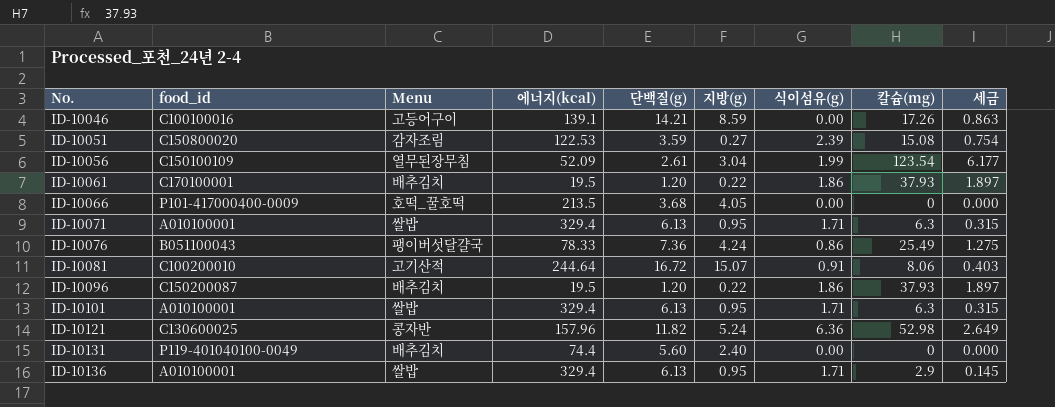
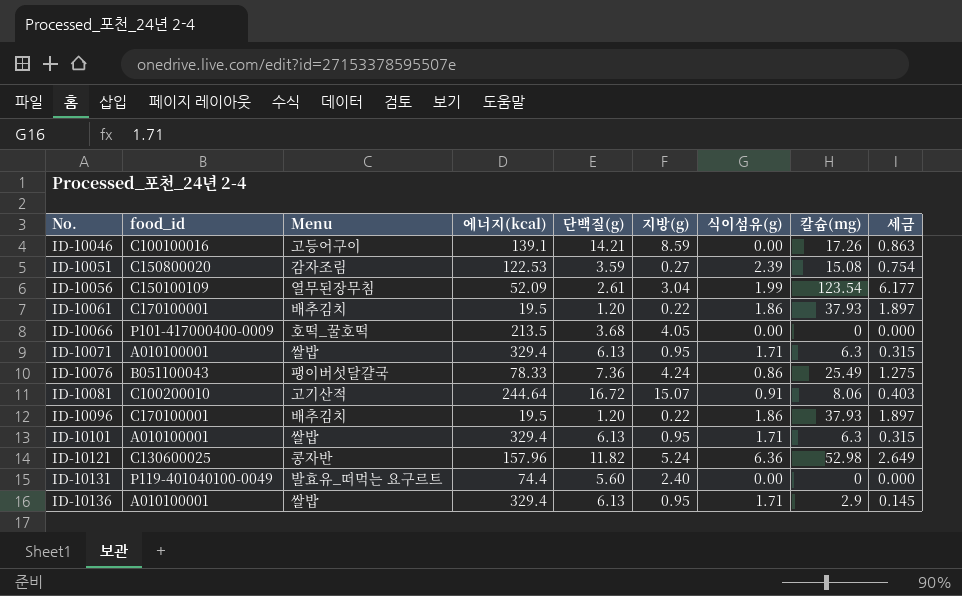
ID-10096 | food_id: C150200087 -> C170100001
ID-10131 | Menu: 배추김치 -> 발효유_떠먹는 요구르트

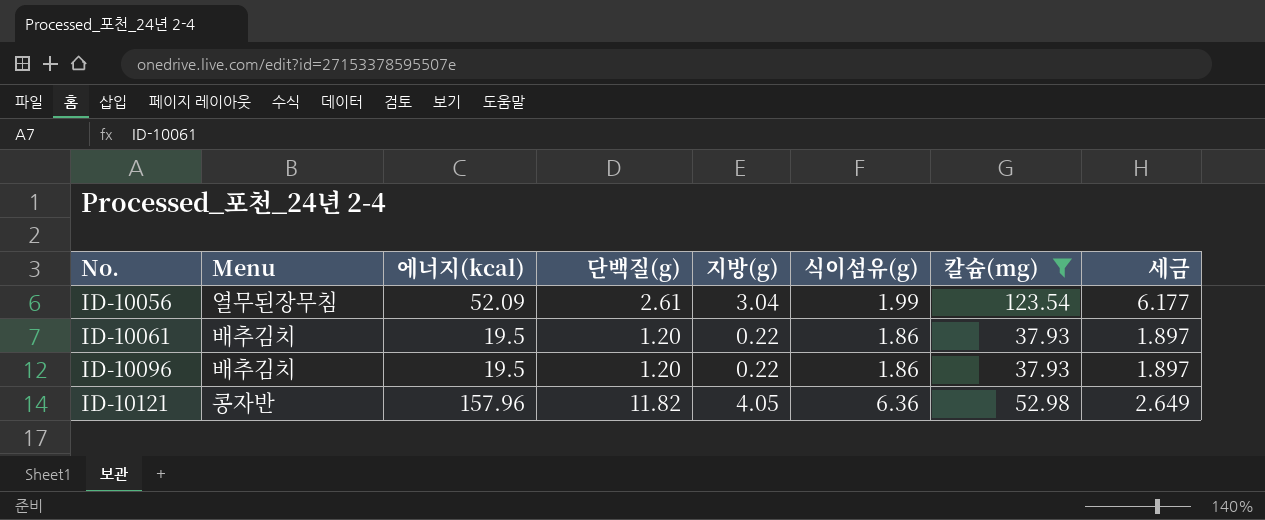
filter: none -> 칼슘(mg) >= 37.93
column food_id | position: 2 -> none
ID-10121 | 지방(g): 5.24 -> 4.05

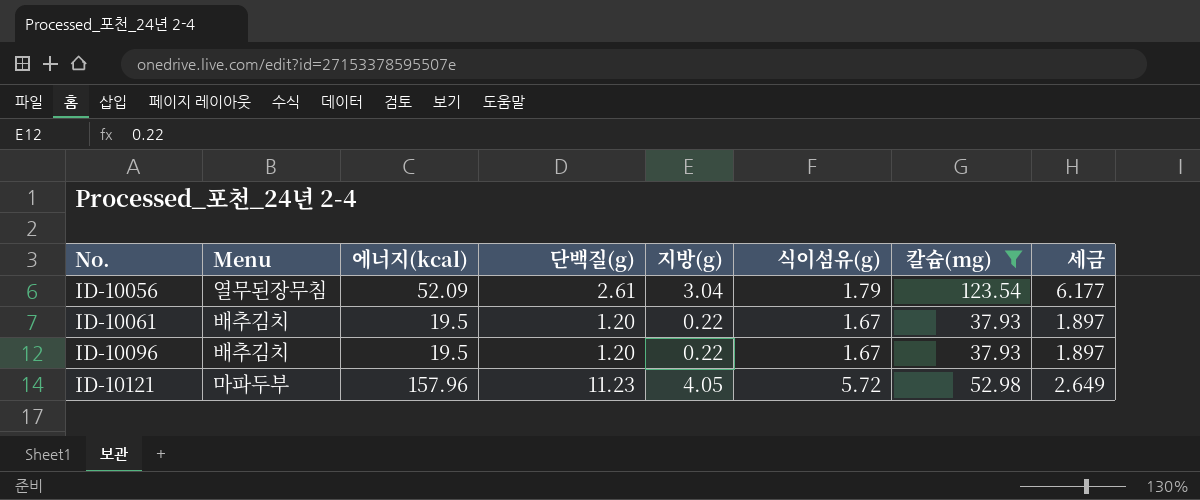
ID-10056 | 식이섬유(g): 1.99 -> 1.79
ID-10061 | 식이섬유(g): 1.86 -> 1.67
ID-10096 | 식이섬유(g): 1.86 -> 1.67
ID-10121 | Menu: 콩자반 -> 마파두부
ID-10121 | 단백질(g): 11.82 -> 11.23
ID-10121 | 식이섬유(g): 6.36 -> 5.72

